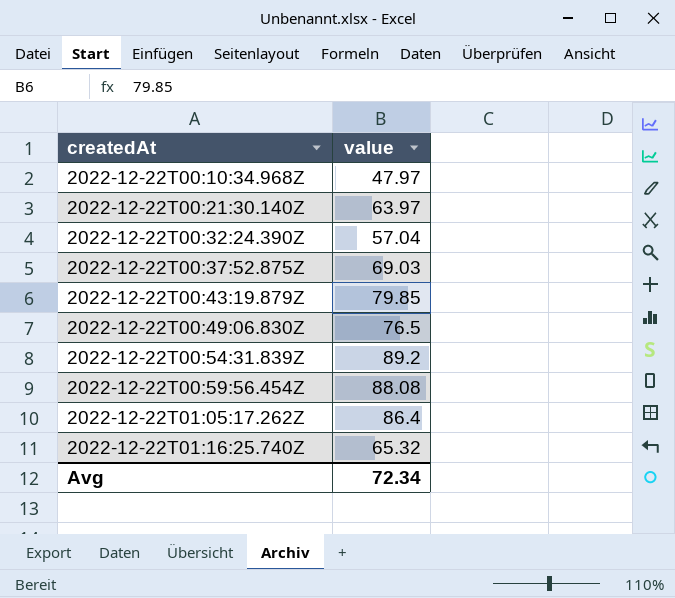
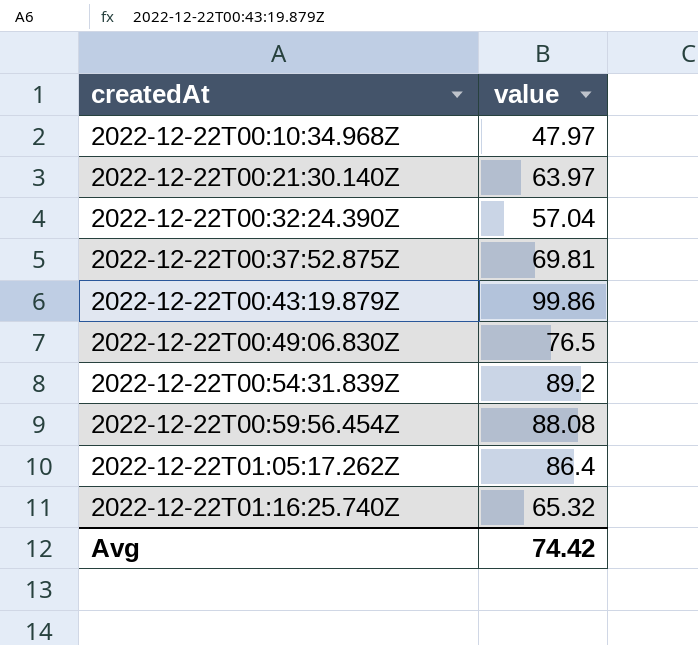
2022-12-22T00:37:52.875Z | value: 69.03 -> 69.81
2022-12-22T00:43:19.879Z | value: 79.85 -> 99.86
Avg | value: 72.34 -> 74.42

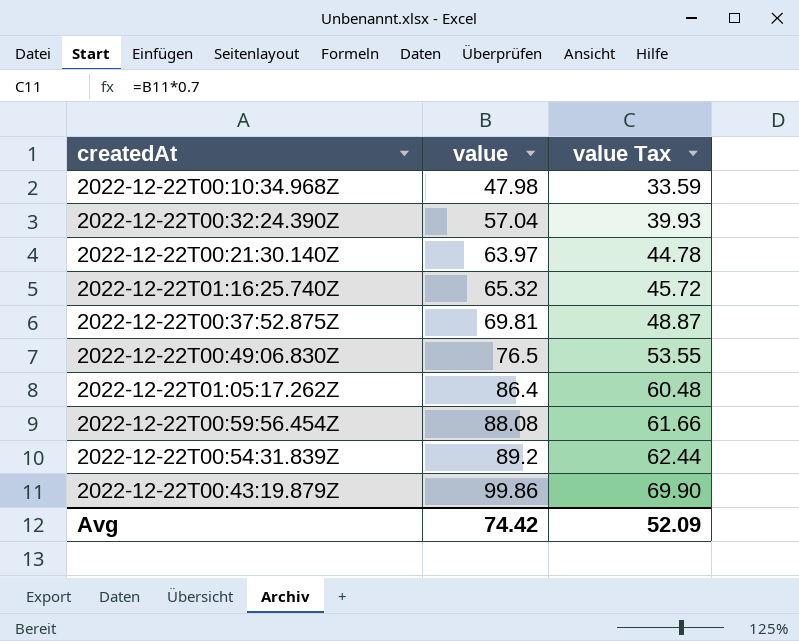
row order: createdAt ascending -> value ascending
column value Tax | formula: none -> [value] * 0.7
2022-12-22T00:10:34.968Z | value: 47.97 -> 47.98

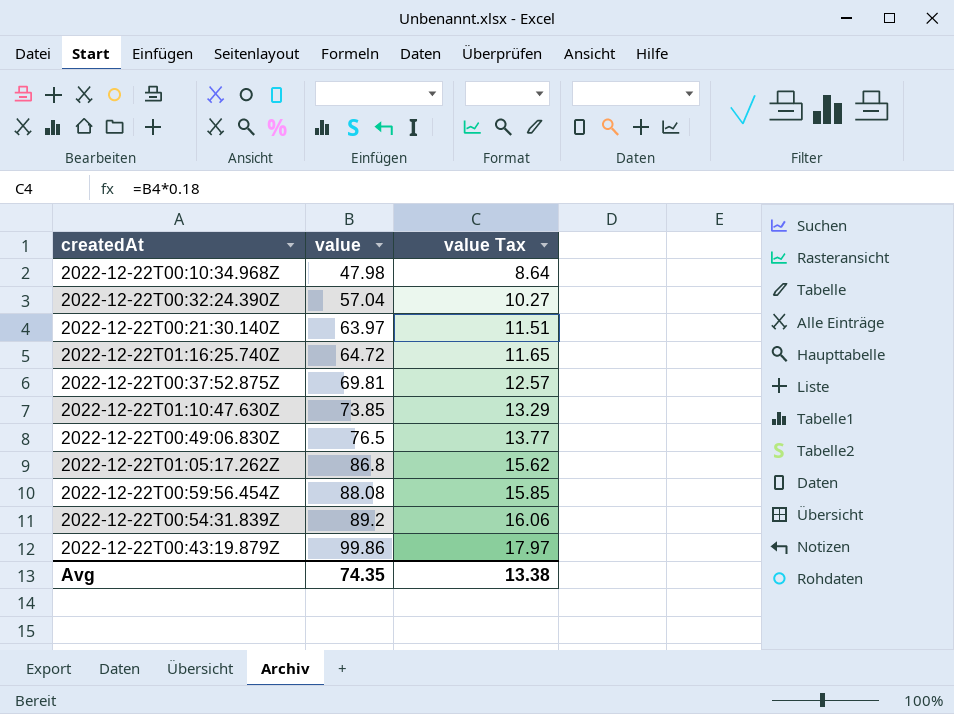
column value Tax | formula: [value] * 0.7 -> [value] * 0.18
2022-12-22T01:16:25.740Z | value: 65.32 -> 64.72
row 2022-12-22T01:10:47.630Z: none -> 73.85 | 13.29
2022-12-22T01:05:17.262Z | value: 86.4 -> 86.8
Avg | value: 74.42 -> 74.35
Avg | value Tax: 52.09 -> 13.38

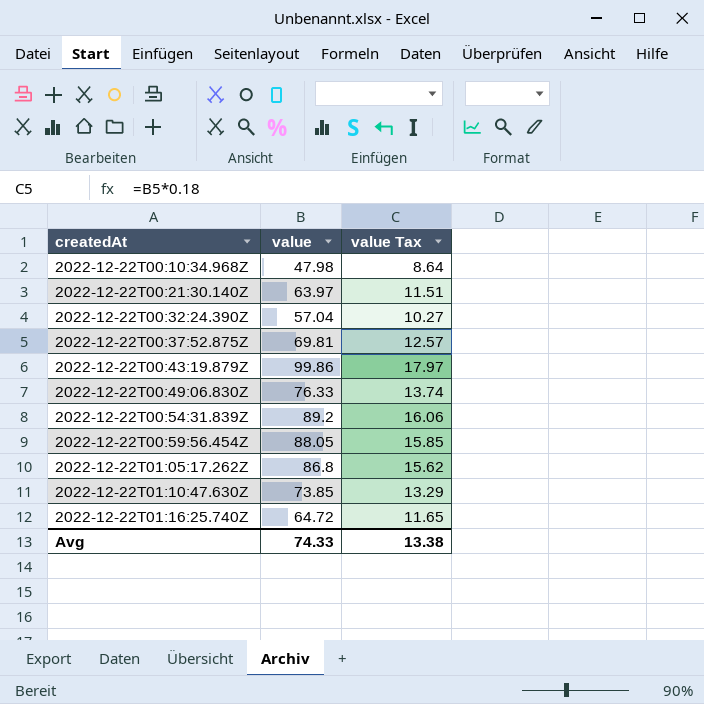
row order: value ascending -> createdAt ascending
2022-12-22T00:49:06.830Z | value: 76.5 -> 76.33
2022-12-22T00:49:06.830Z | value Tax: 13.77 -> 13.74
2022-12-22T00:59:56.454Z | value: 88.08 -> 88.05
Avg | value: 74.35 -> 74.33

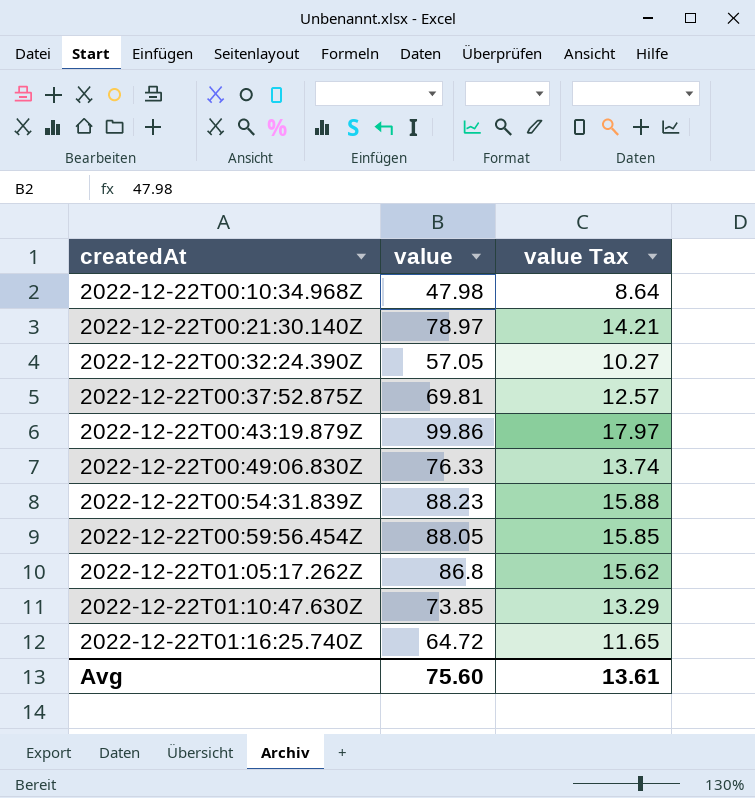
2022-12-22T00:21:30.140Z | value: 63.97 -> 78.97
2022-12-22T00:21:30.140Z | value Tax: 11.51 -> 14.21
2022-12-22T00:32:24.390Z | value: 57.04 -> 57.05
2022-12-22T00:54:31.839Z | value: 89.2 -> 88.23
2022-12-22T00:54:31.839Z | value Tax: 16.06 -> 15.88
Avg | value: 74.33 -> 75.60
Avg | value Tax: 13.38 -> 13.61

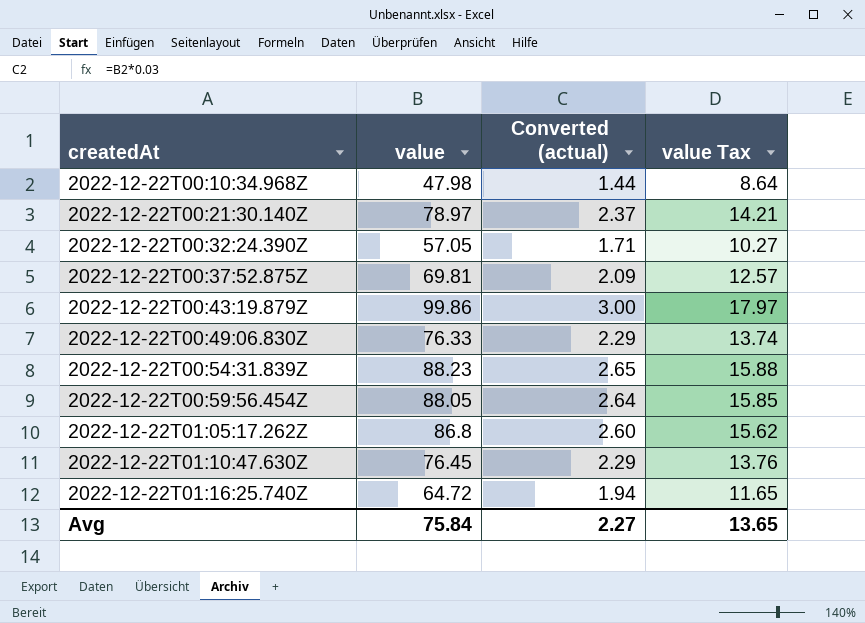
column Converted (actual) | formula: none -> [value] * 0.03
2022-12-22T01:10:47.630Z | value: 73.85 -> 76.45
2022-12-22T01:10:47.630Z | value Tax: 13.29 -> 13.76
Avg | value: 75.60 -> 75.84
Avg | value Tax: 13.61 -> 13.65

